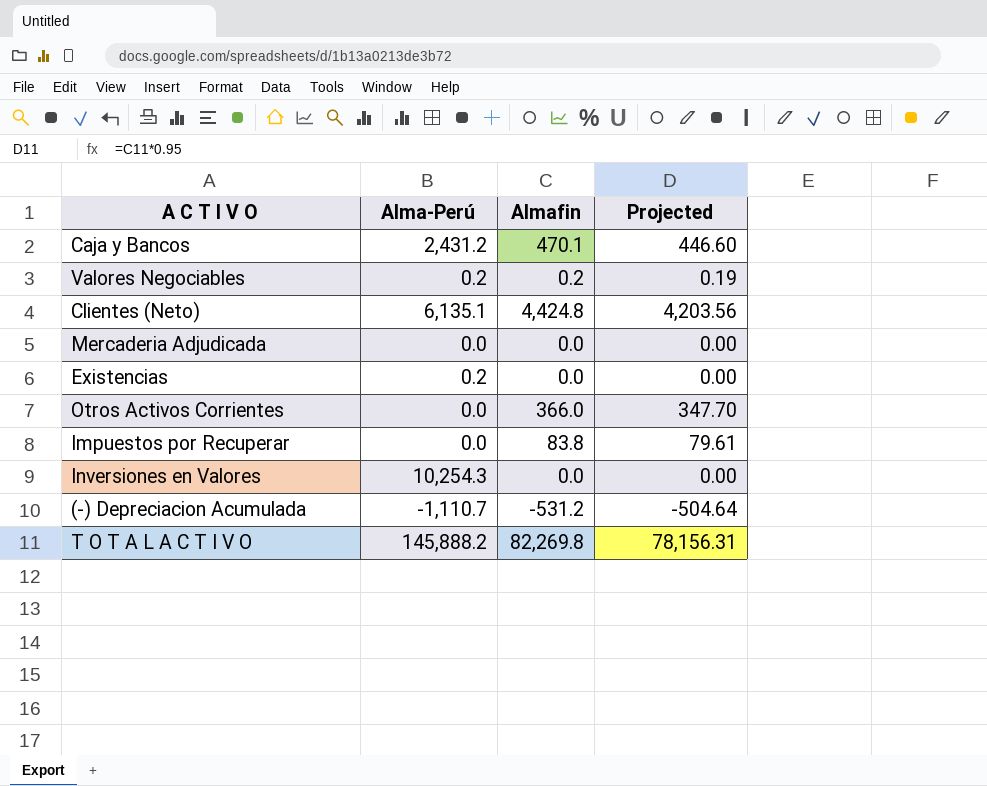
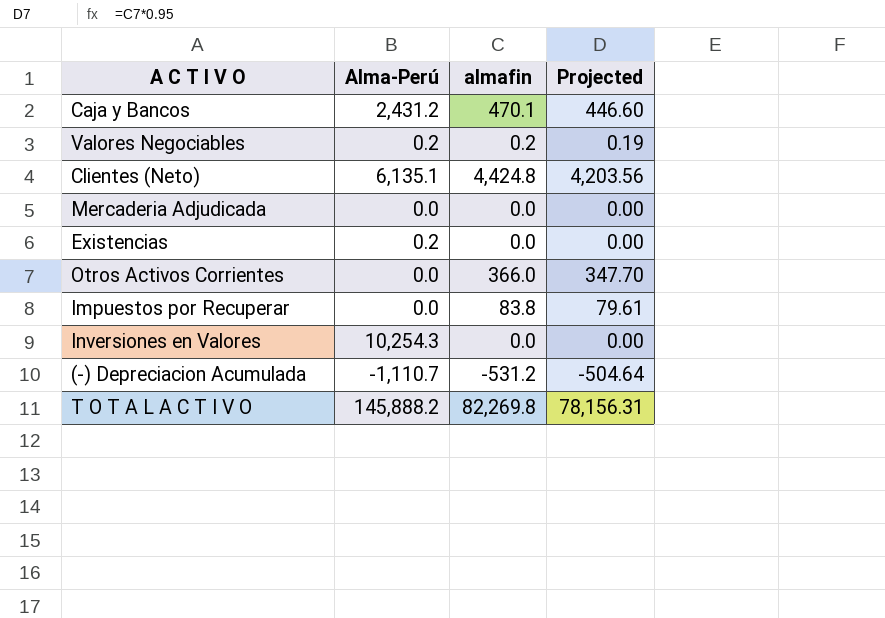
column name: Almafin -> almafin

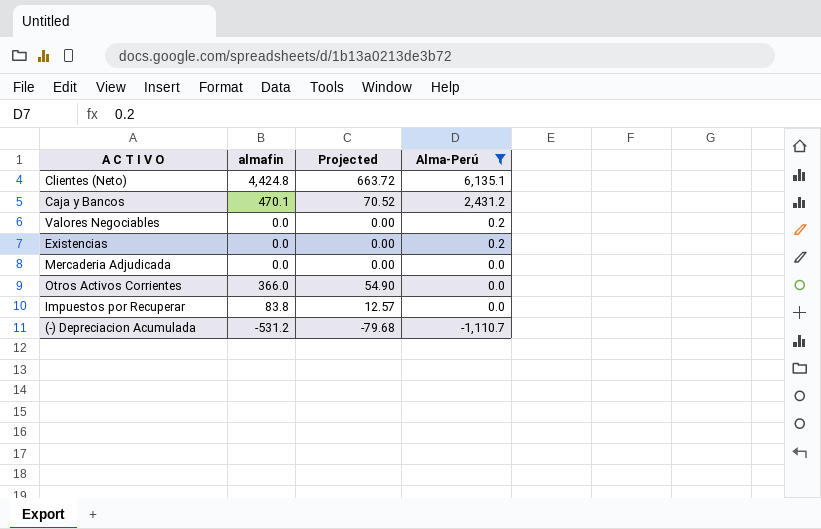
filter: none -> Alma-Perú <= 6,135.1
row order: none -> Alma-Perú descending
column Projected | formula: [almafin] * 0.95 -> [almafin] * 0.15
column Alma-Perú | position: 2 -> 4
Valores Negociables | almafin: 0.2 -> 0.0

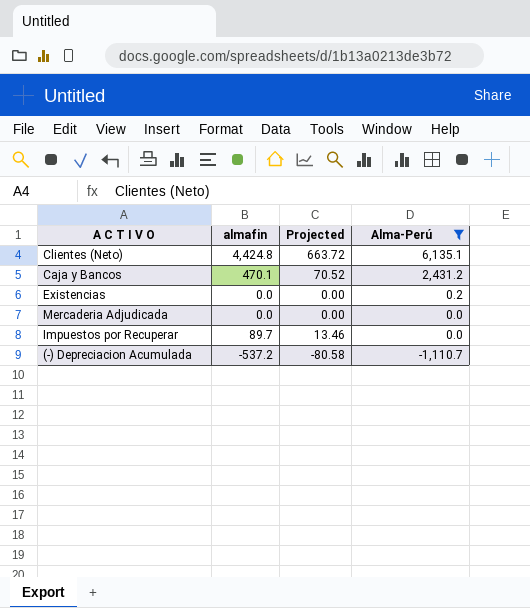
row Valores Negociables: 0.0 | 0.00 | 0.2 -> none
row Otros Activos Corrientes: 366.0 | 54.90 | 0.0 -> none
Impuestos por Recuperar | almafin: 83.8 -> 89.7
Impuestos por Recuperar | Projected: 12.57 -> 13.46
(-) Depreciacion Acumulada | almafin: -531.2 -> -537.2
(-) Depreciacion Acumulada | Projected: -79.68 -> -80.58

